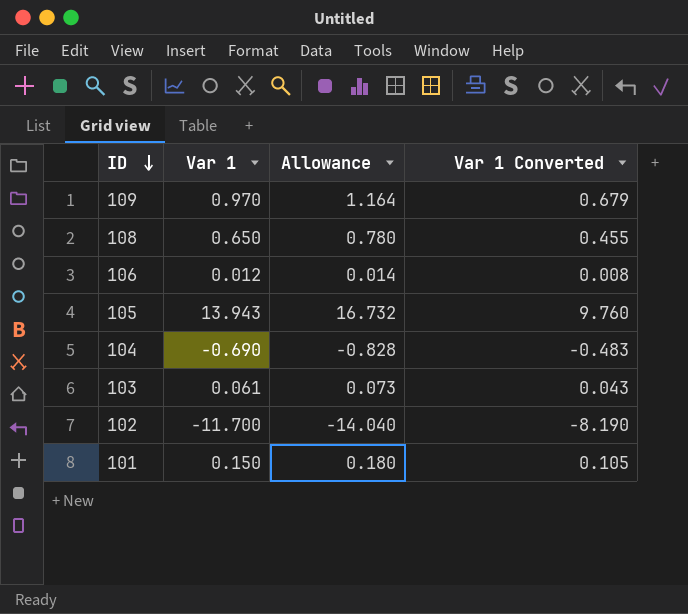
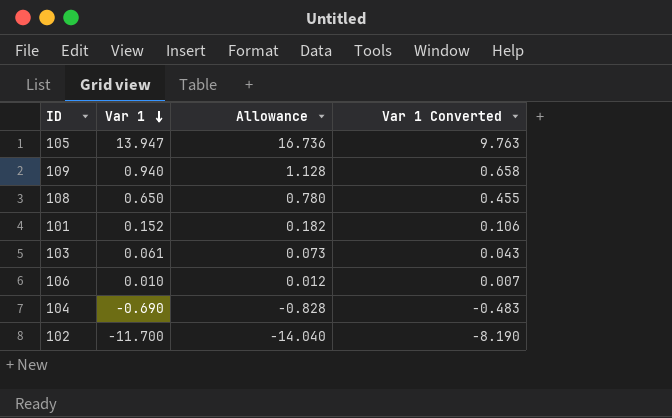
row order: ID descending -> Var 1 descending
105 | Var 1: 13.943 -> 13.947
105 | Allowance: 16.732 -> 16.736
105 | Var 1 Converted: 9.760 -> 9.763
109 | Var 1: 0.970 -> 0.940
109 | Allowance: 1.164 -> 1.128
109 | Var 1 Converted: 0.679 -> 0.658
101 | Var 1: 0.150 -> 0.152
101 | Allowance: 0.180 -> 0.182
101 | Var 1 Converted: 0.105 -> 0.106
106 | Var 1: 0.012 -> 0.010
106 | Allowance: 0.014 -> 0.012
106 | Var 1 Converted: 0.008 -> 0.007

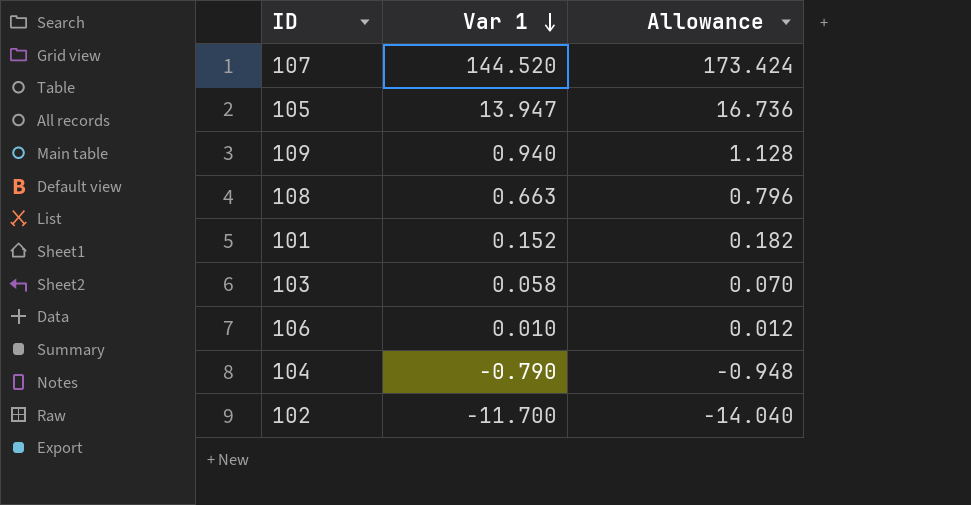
column Var 1 Converted | formula: [Var 1] * 0.7 -> none
row 107: none -> 144.520 | 173.424
108 | Var 1: 0.650 -> 0.663
108 | Allowance: 0.780 -> 0.796
103 | Var 1: 0.061 -> 0.058
103 | Allowance: 0.073 -> 0.070
104 | Var 1: -0.690 -> -0.790
104 | Allowance: -0.828 -> -0.948

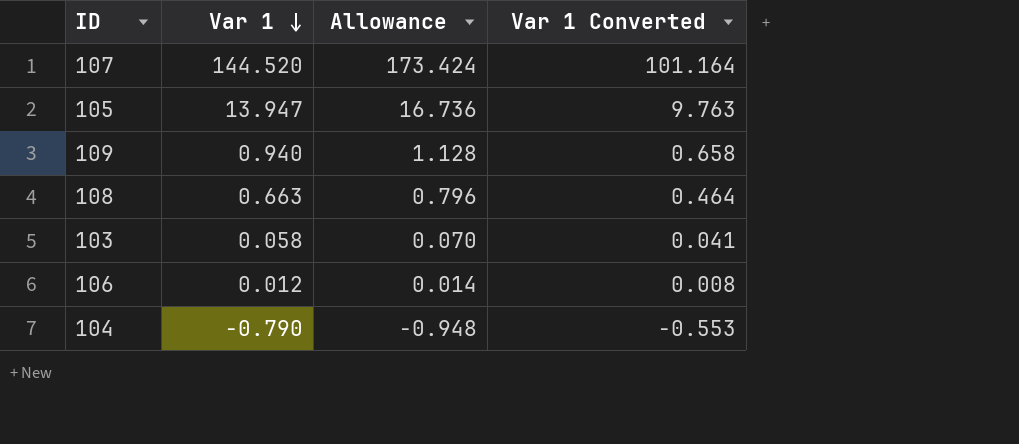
column Var 1 Converted | formula: none -> [Var 1] * 0.7
row 101: 0.152 | 0.182 -> none
row 102: -11.700 | -14.040 -> none
106 | Var 1: 0.010 -> 0.012
106 | Allowance: 0.012 -> 0.014

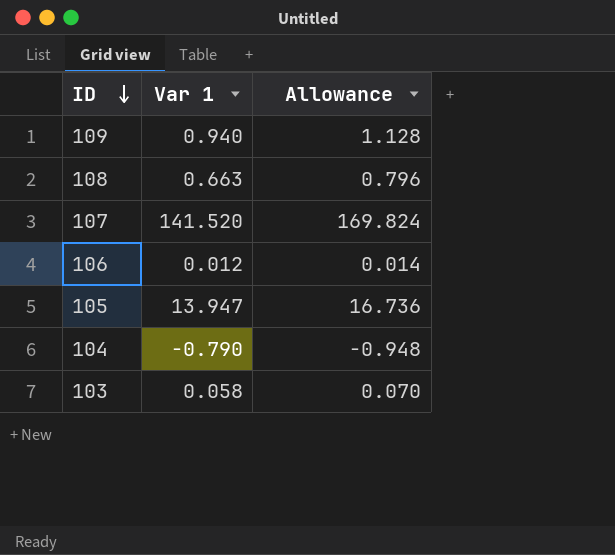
row order: Var 1 descending -> ID descending
column Var 1 Converted | formula: [Var 1] * 0.7 -> none
107 | Var 1: 144.520 -> 141.520
107 | Allowance: 173.424 -> 169.824

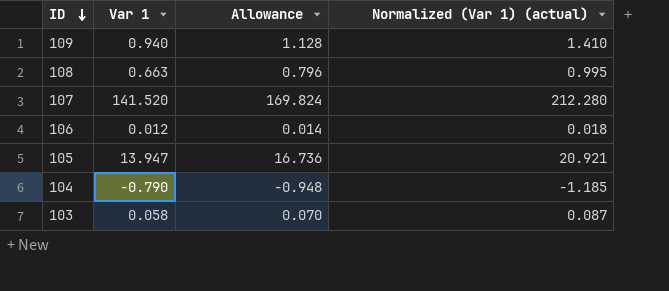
column Normalized (Var 1) (actual) | formula: none -> [Var 1] * 1.5

